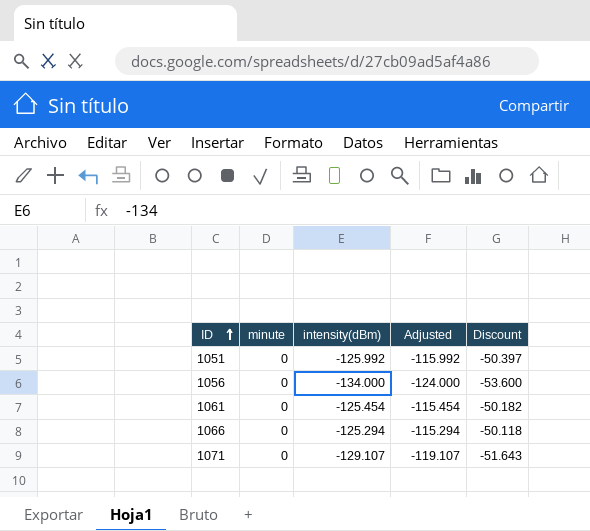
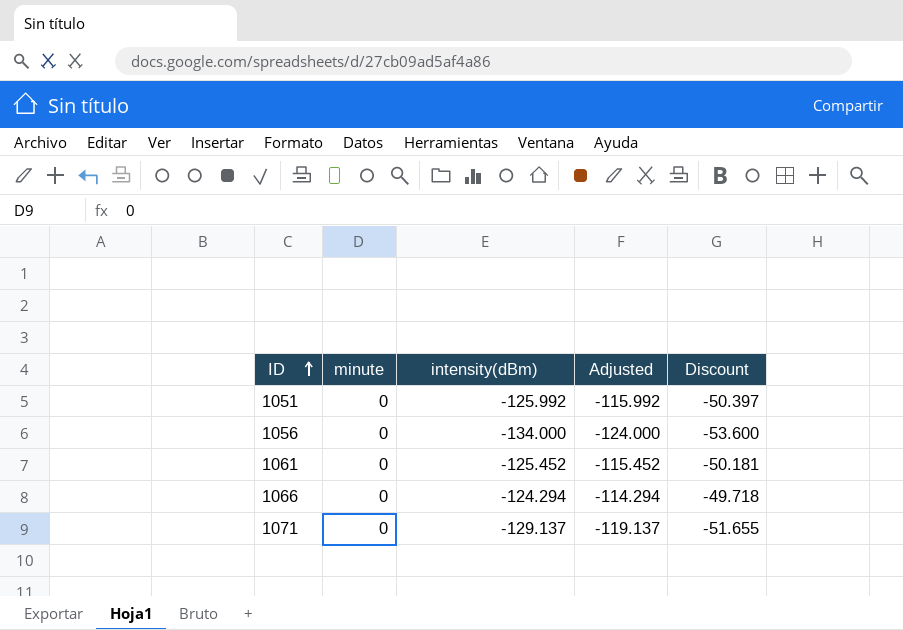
1061 | intensity(dBm): -125.454 -> -125.452
1061 | Adjusted: -115.454 -> -115.452
1061 | Discount: -50.182 -> -50.181
1066 | intensity(dBm): -125.294 -> -124.294
1066 | Adjusted: -115.294 -> -114.294
1066 | Discount: -50.118 -> -49.718
1071 | intensity(dBm): -129.107 -> -129.137
1071 | Adjusted: -119.107 -> -119.137
1071 | Discount: -51.643 -> -51.655

